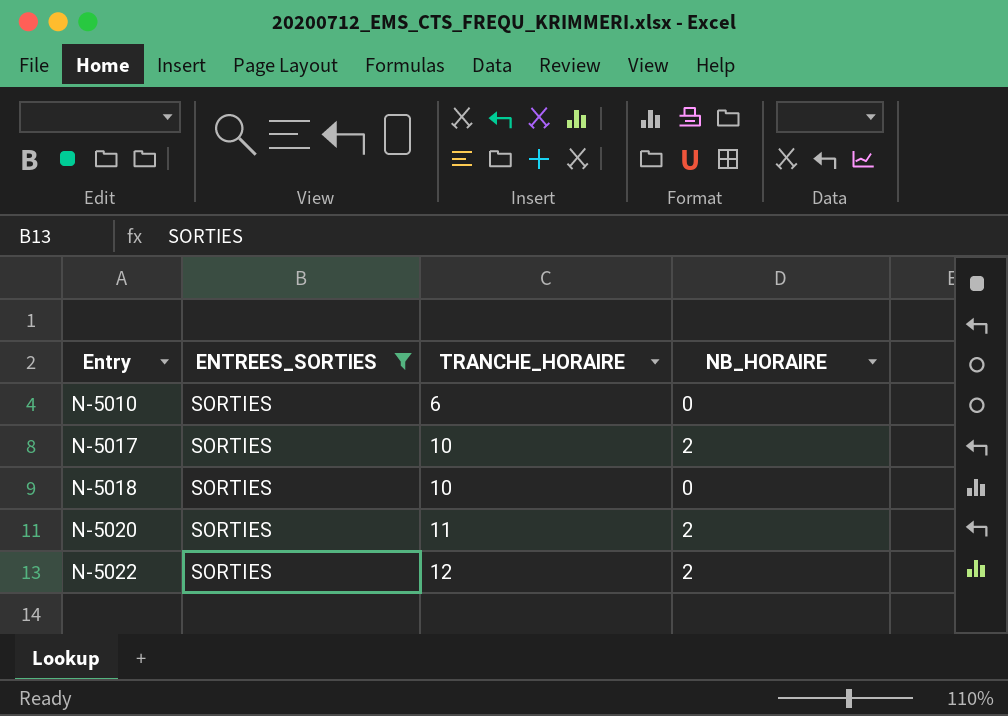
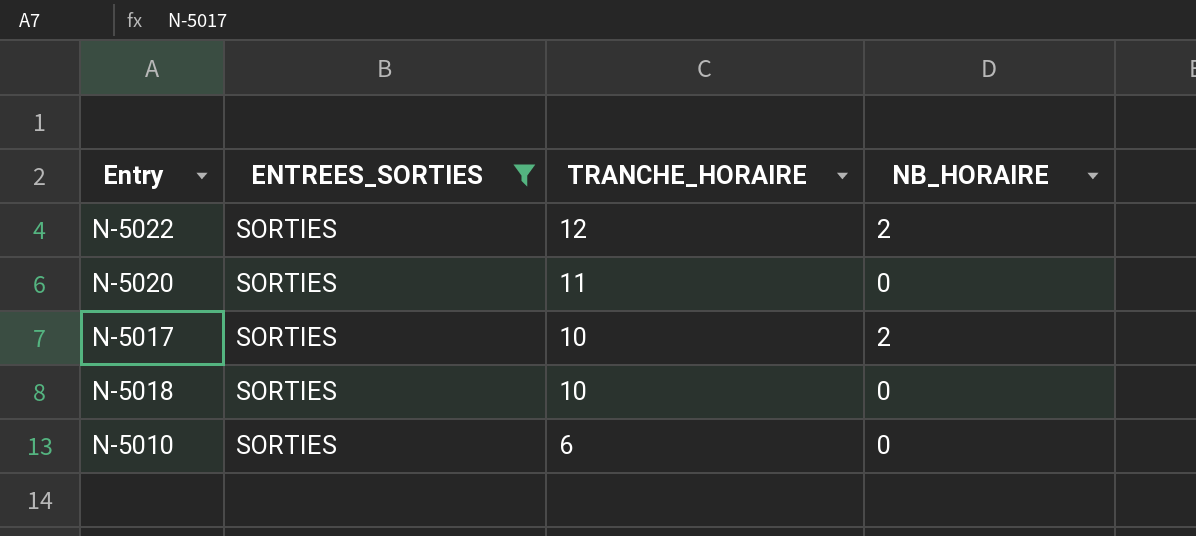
row order: Entry ascending -> TRANCHE_HORAIRE descending
N-5020 | NB_HORAIRE: 2 -> 0

